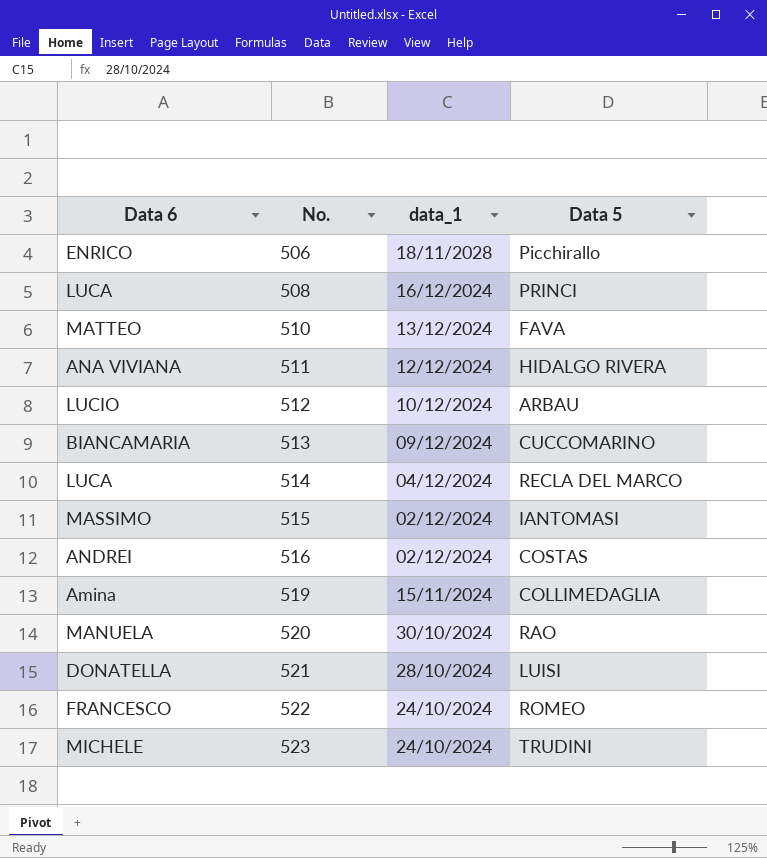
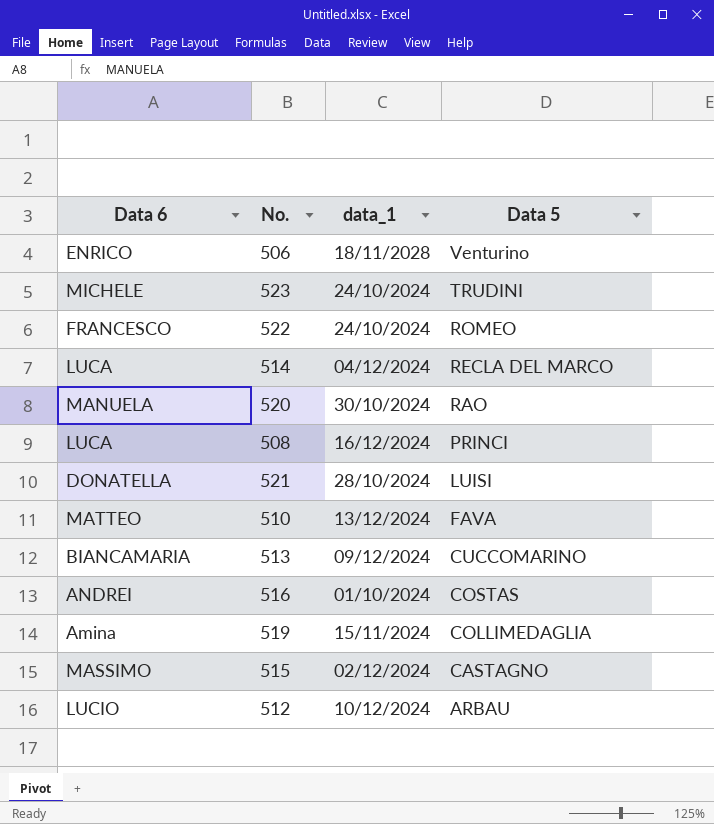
row order: No. ascending -> Data 5 descending
row 511: ANA VIVIANA | 12/12/2024 | HIDALGO RIVERA -> none
506 | Data 5: Picchirallo -> Venturino
516 | data_1: 02/12/2024 -> 01/10/2024
515 | Data 5: IANTOMASI -> CASTAGNO

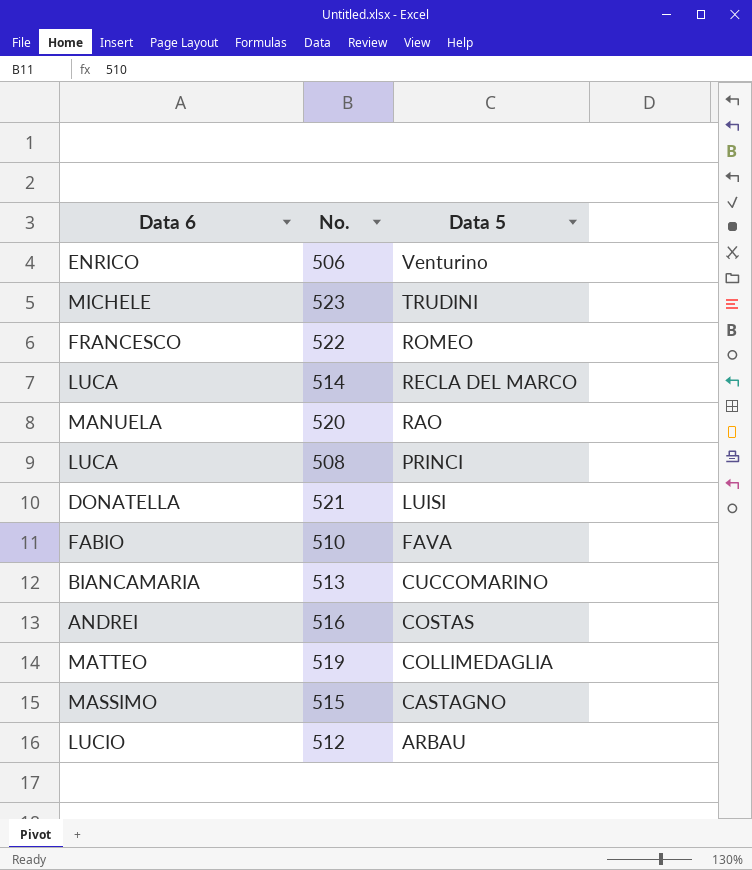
column data_1 | position: 3 -> none
510 | Data 6: MATTEO -> FABIO
519 | Data 6: Amina -> MATTEO

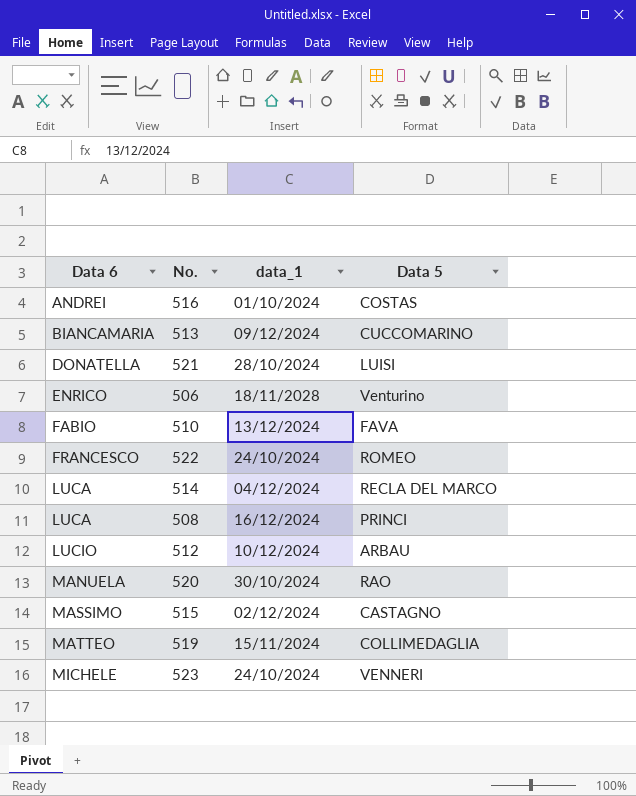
row order: Data 5 descending -> Data 6 ascending
column data_1 | position: none -> 3
523 | Data 5: TRUDINI -> VENNERI

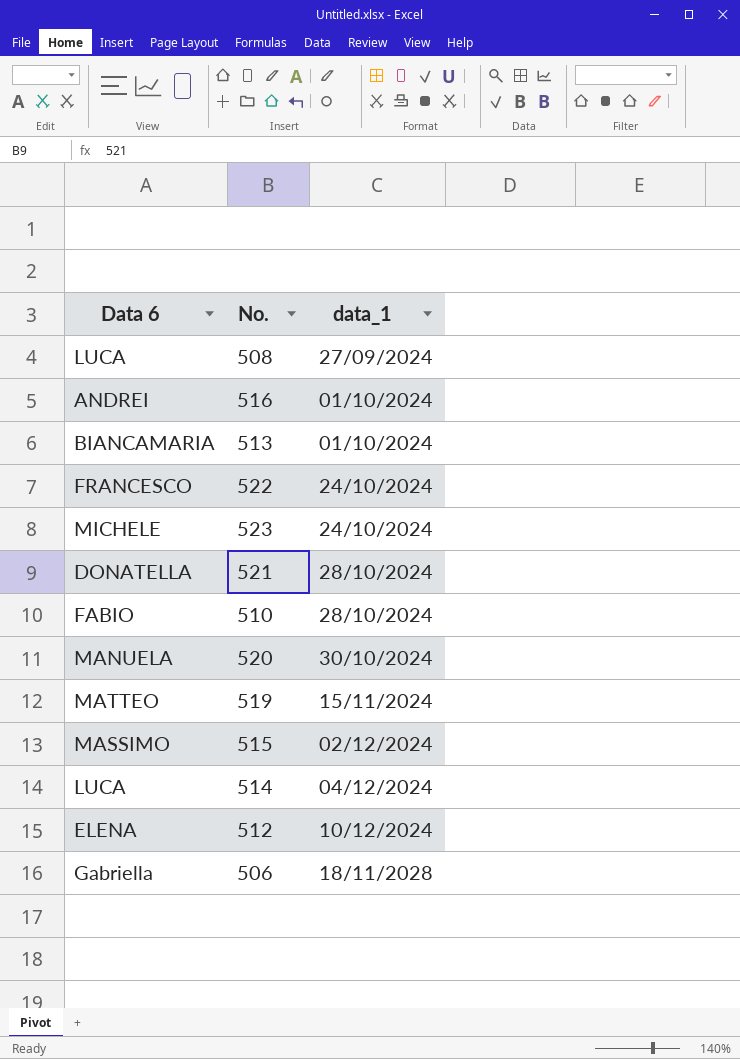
row order: Data 6 ascending -> data_1 ascending
column Data 5 | position: 4 -> none
508 | data_1: 16/12/2024 -> 27/09/2024
513 | data_1: 09/12/2024 -> 01/10/2024
510 | data_1: 13/12/2024 -> 28/10/2024
512 | Data 6: LUCIO -> ELENA
506 | Data 6: ENRICO -> Gabriella

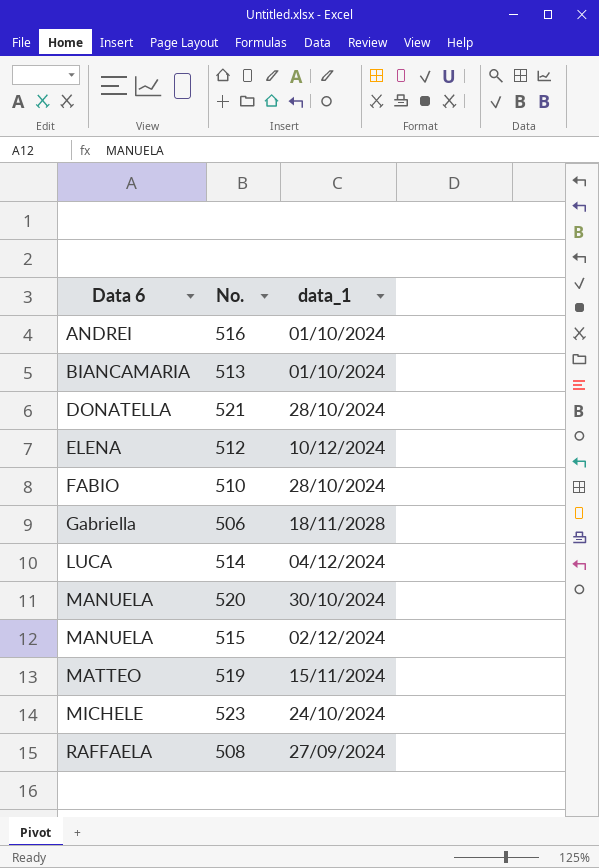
row order: data_1 ascending -> Data 6 ascending
row 522: FRANCESCO | 24/10/2024 -> none
515 | Data 6: MASSIMO -> MANUELA
508 | Data 6: LUCA -> RAFFAELA

